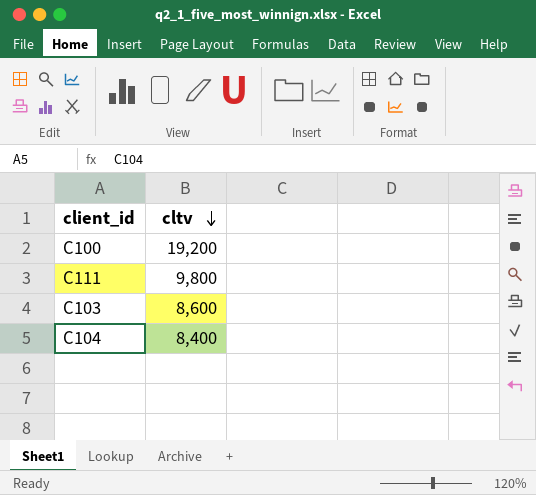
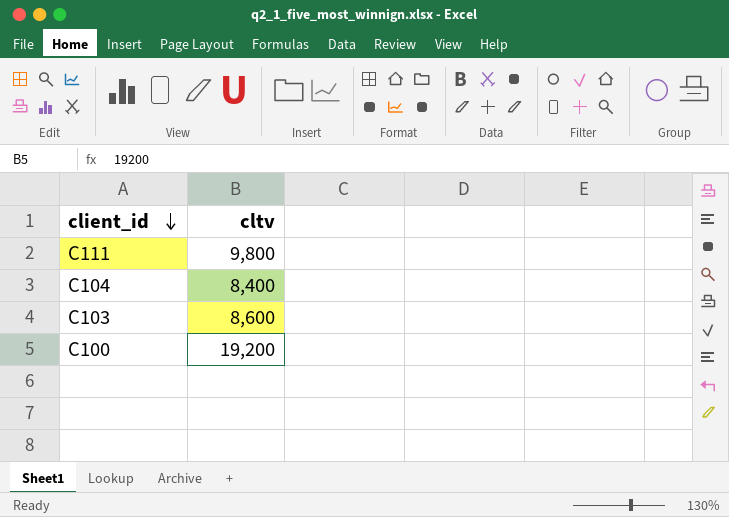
row order: cltv descending -> client_id descending

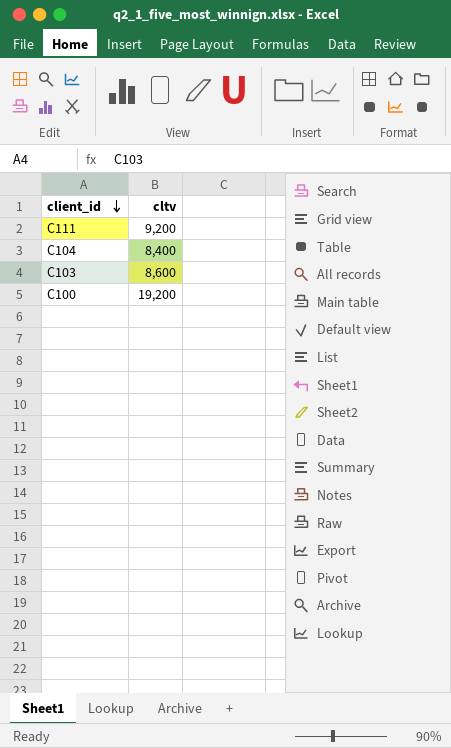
C111 | cltv: 9,800 -> 9,200

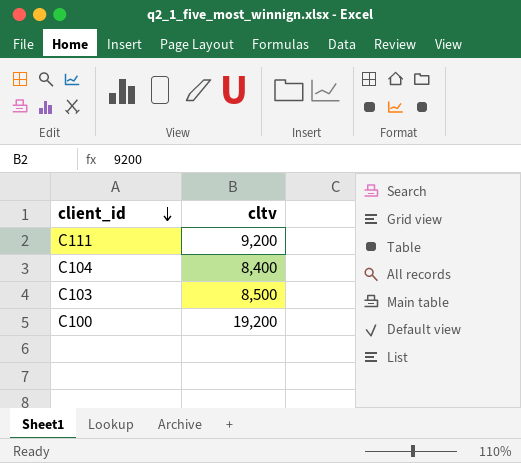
C103 | cltv: 8,600 -> 8,500

